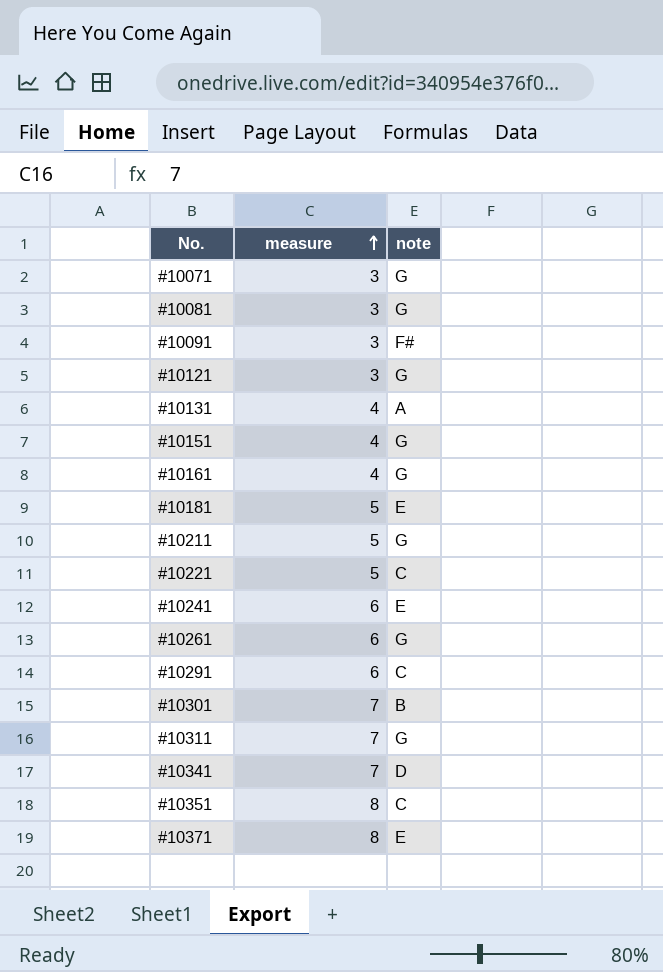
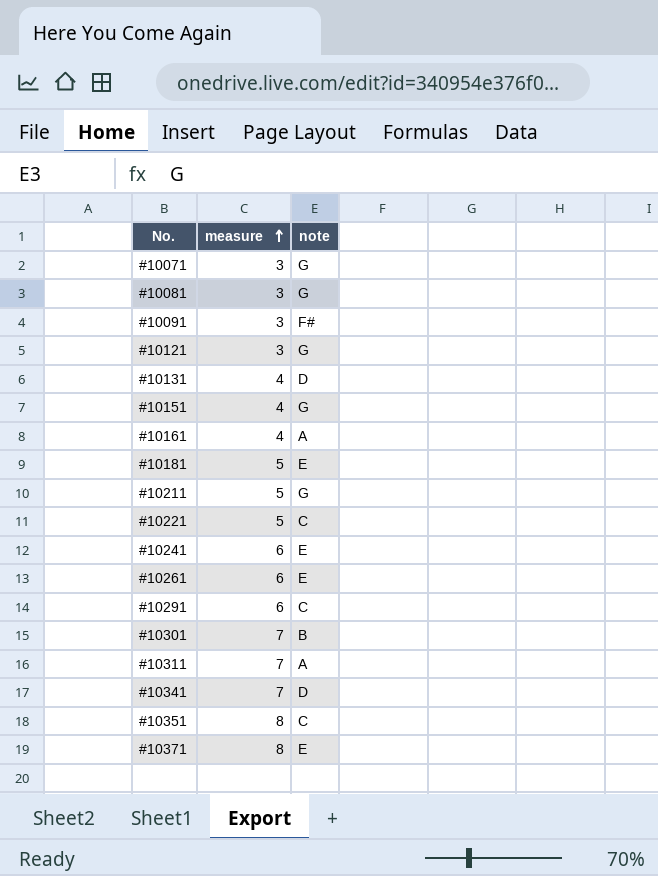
#10131 | note: A -> D
#10161 | note: G -> A
#10261 | note: G -> E
#10311 | note: G -> A

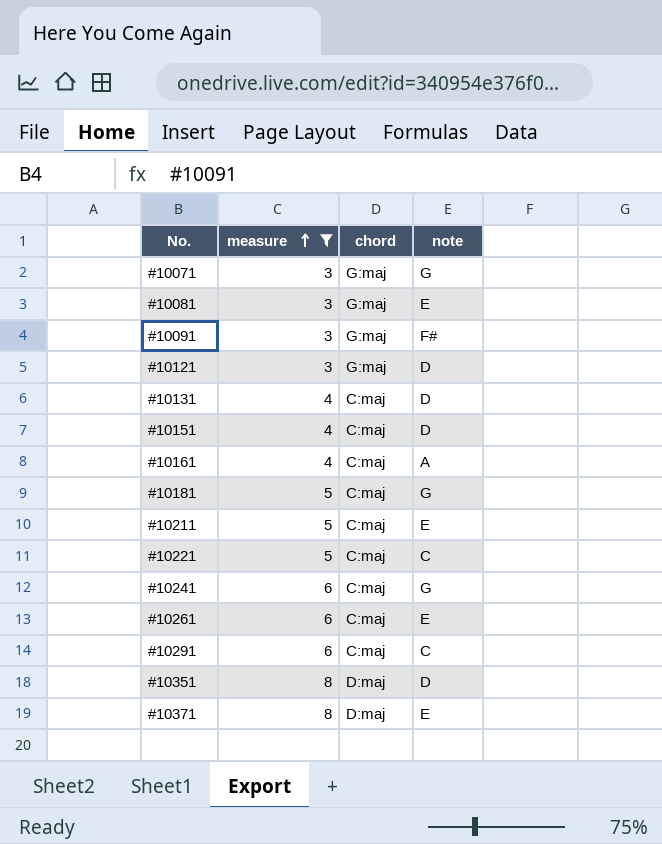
filter: none -> measure != 7
column chord | position: none -> 3
#10081 | note: G -> E
#10121 | note: G -> D
#10151 | note: G -> D
#10181 | note: E -> G
#10211 | note: G -> E
#10241 | note: E -> G
#10351 | note: C -> D

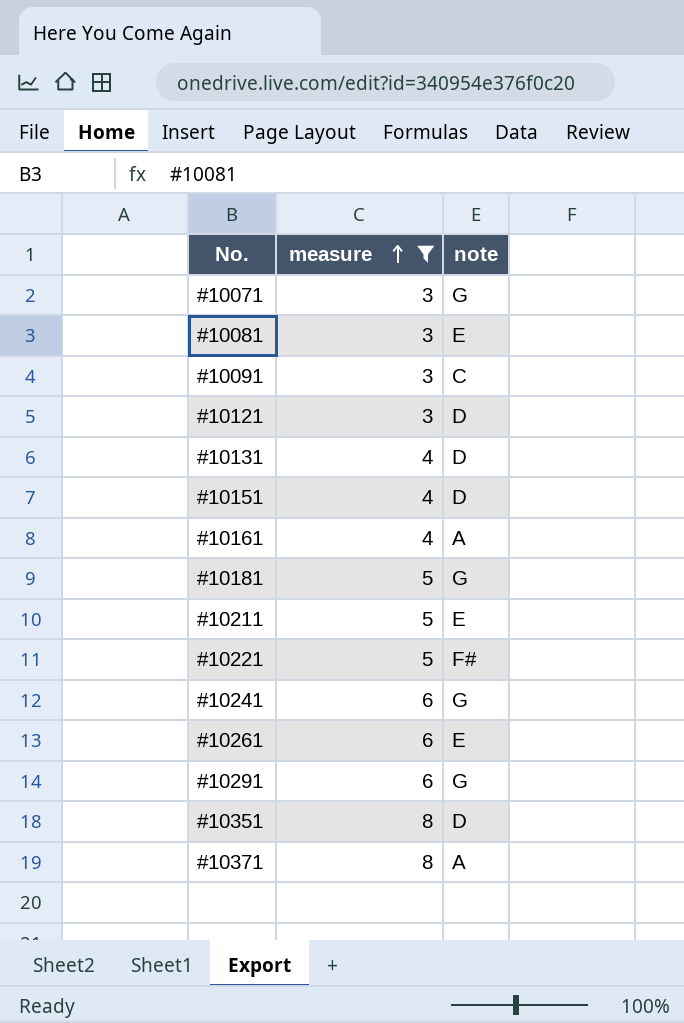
column chord | position: 3 -> none
#10091 | note: F# -> C
#10221 | note: C -> F#
#10291 | note: C -> G
#10371 | note: E -> A

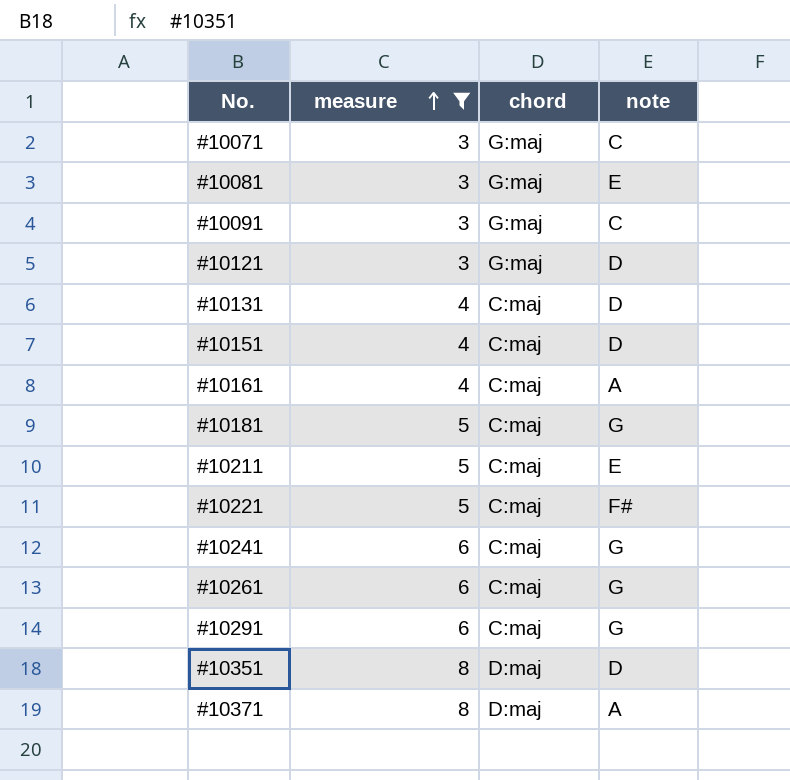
column chord | position: none -> 3
#10071 | note: G -> C
#10261 | note: E -> G

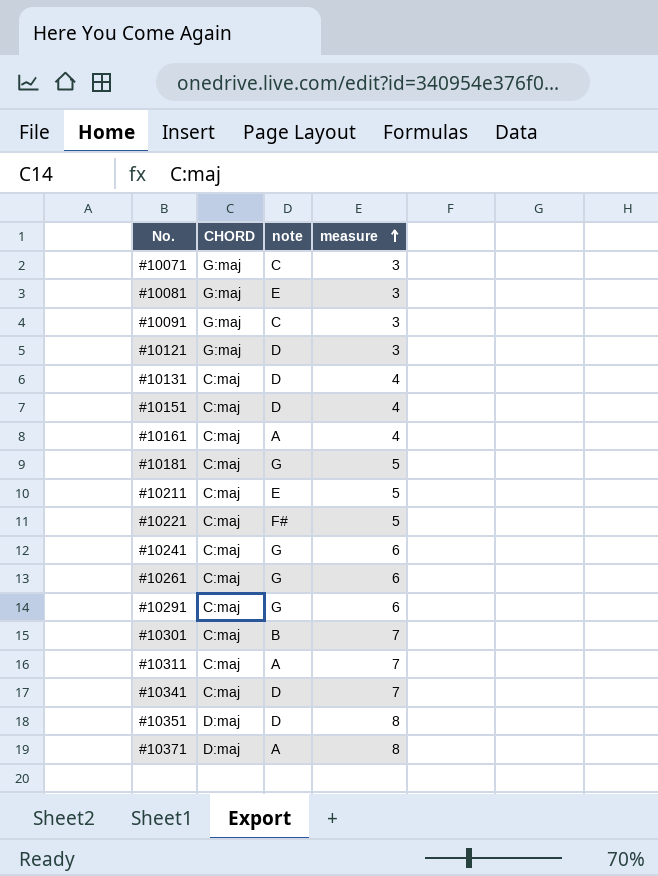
filter: measure != 7 -> none
column name: chord -> CHORD
column measure | position: 2 -> 4

